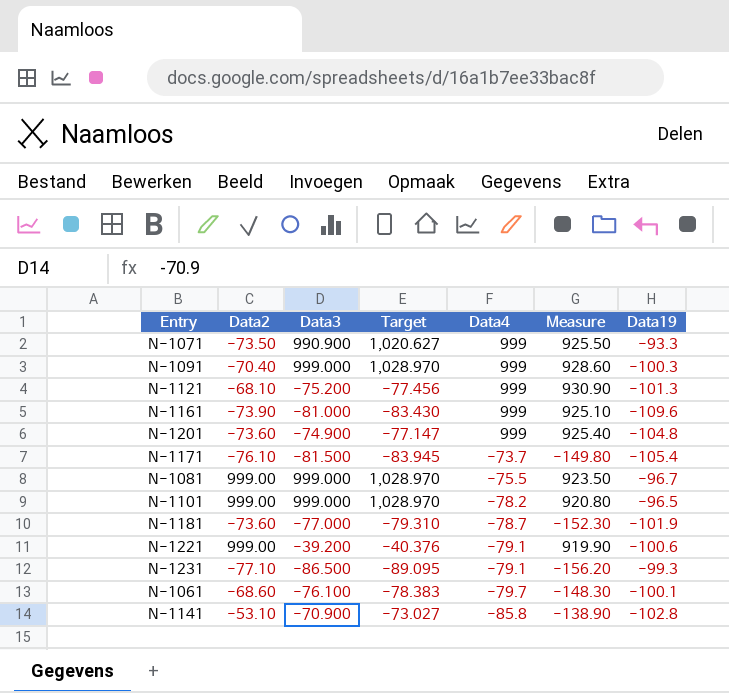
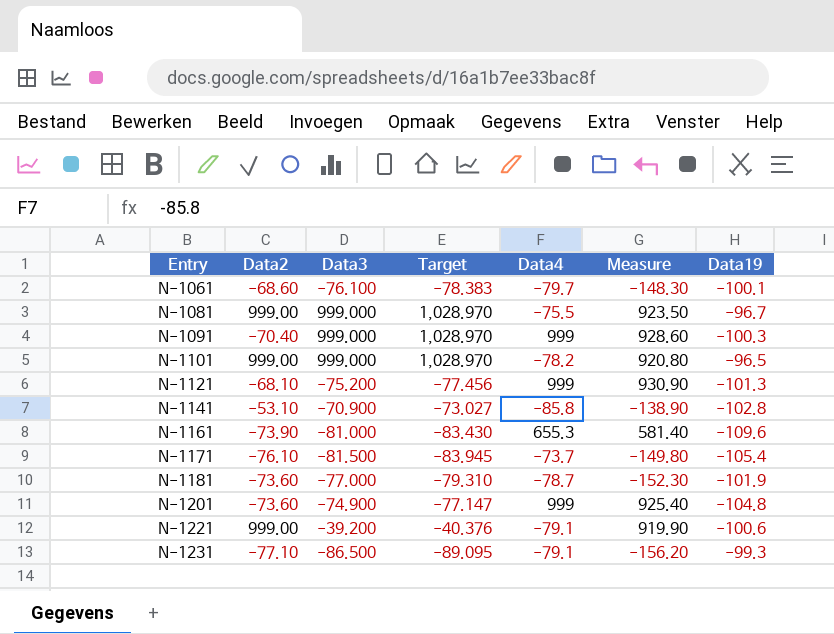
row order: Data4 descending -> Entry ascending
row N-1071: -73.50 | 990.900 | 1,020.627 | 999 | 925.50 | -93.3 -> none
N-1161 | Data4: 999 -> 655.3
N-1161 | Measure: 925.10 -> 581.40

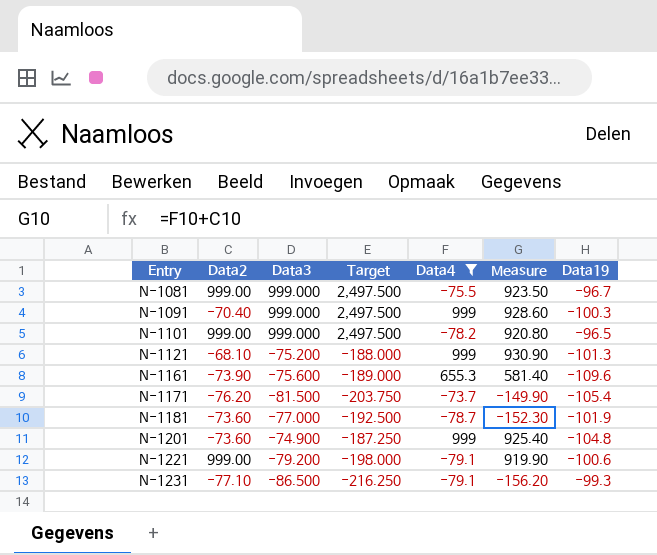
filter: none -> Data4 >= -79.1
column Target | formula: [Data3] * 1.03 -> [Data3] * 2.5
N-1161 | Data3: -81.000 -> -75.600
N-1171 | Data2: -76.10 -> -76.20
N-1171 | Measure: -149.80 -> -149.90
N-1221 | Data3: -39.200 -> -79.200

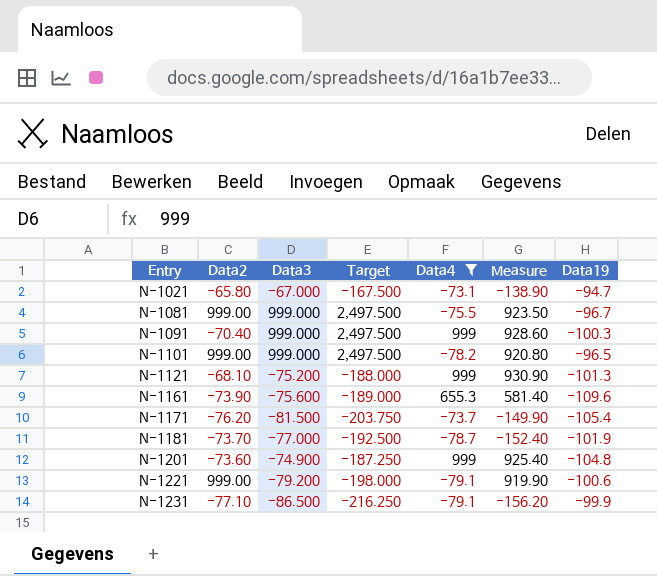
row N-1021: none -> -65.80 | -67.000 | -167.500 | -73.1 | -138.90 | -94.7
N-1181 | Data2: -73.60 -> -73.70
N-1181 | Measure: -152.30 -> -152.40
N-1231 | Data19: -99.3 -> -99.9

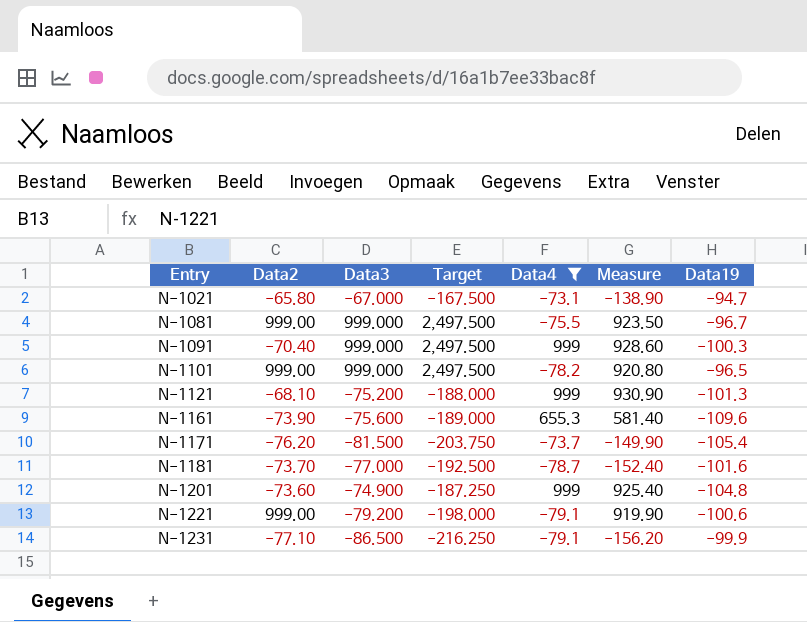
N-1181 | Data19: -101.9 -> -101.6

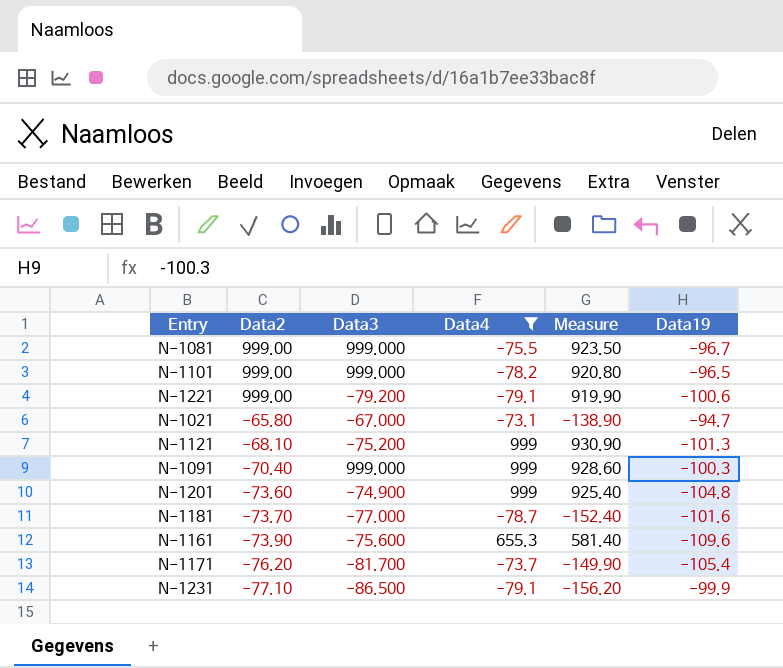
row order: Entry ascending -> Data2 descending
column Target | formula: [Data3] * 2.5 -> none
N-1171 | Data3: -81.500 -> -81.700

